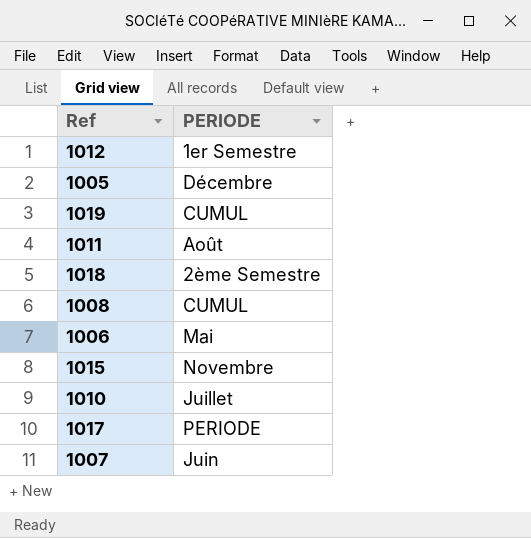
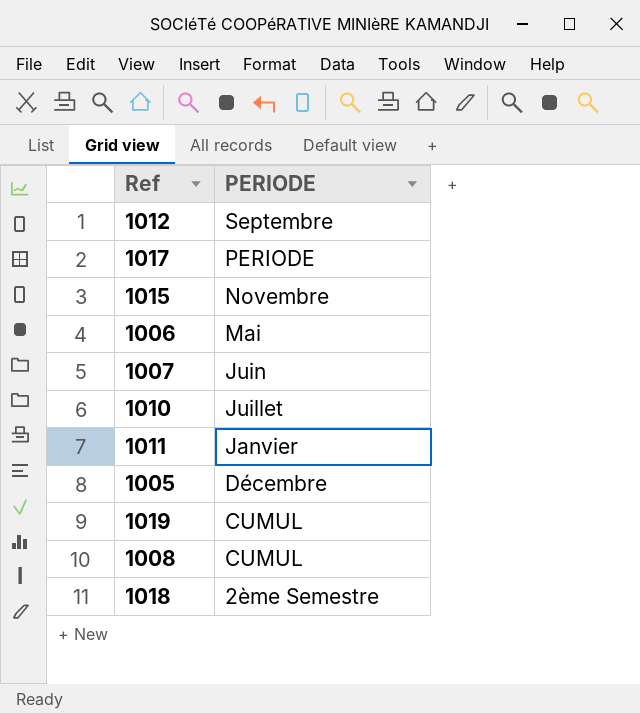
row order: none -> PERIODE descending
1012 | PERIODE: 1er Semestre -> Septembre
1011 | PERIODE: Août -> Janvier

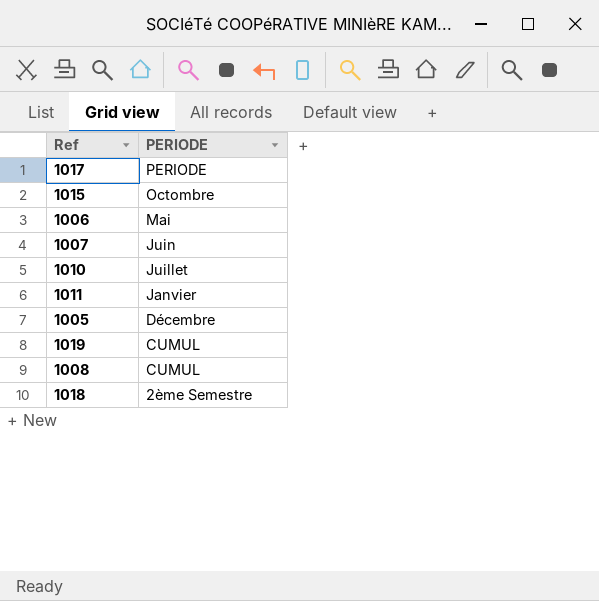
row 1012: Septembre -> none
1015 | PERIODE: Novembre -> Octombre

